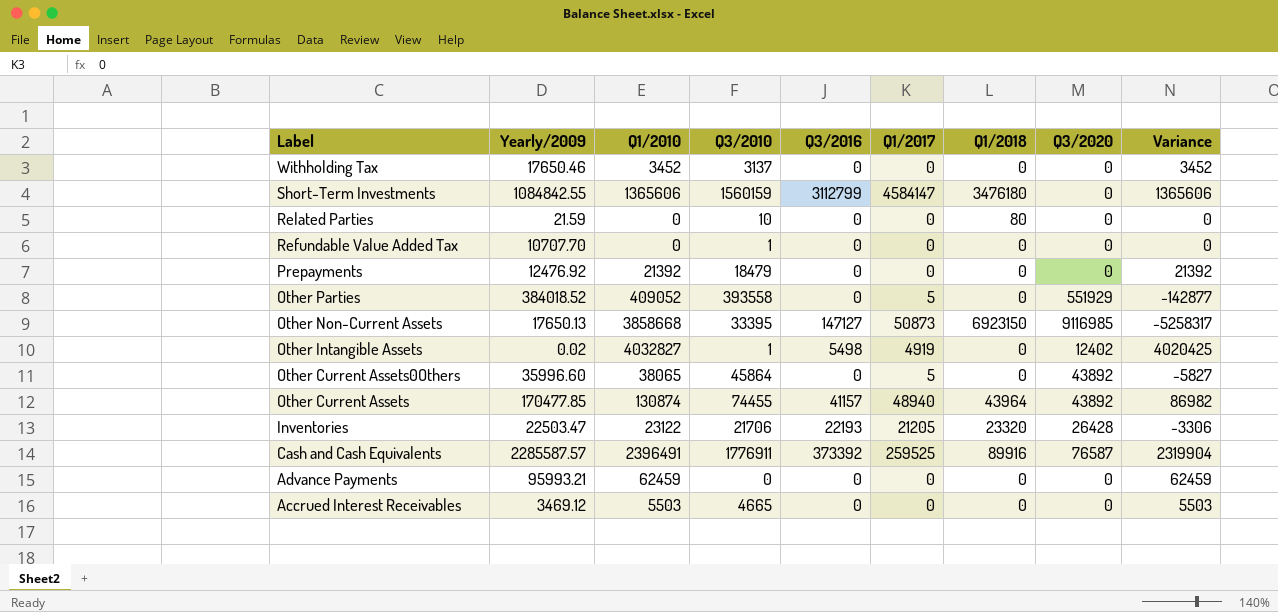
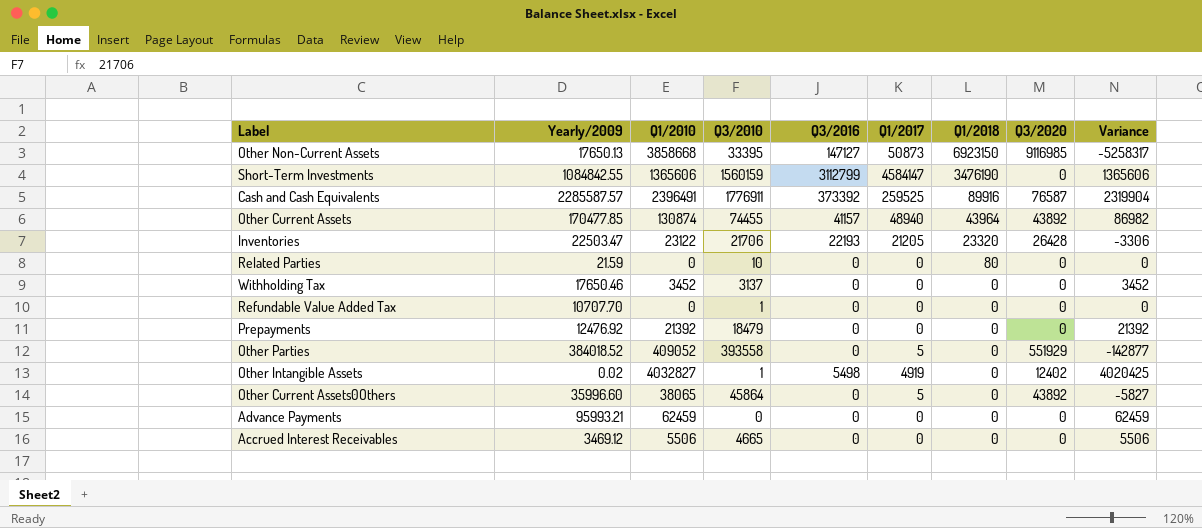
row order: Label descending -> Q1/2018 descending
Short-Term Investments | Q1/2018: 3476180 -> 3476190
Accrued Interest Receivables | Q1/2010: 5503 -> 5506
Accrued Interest Receivables | Variance: 5503 -> 5506

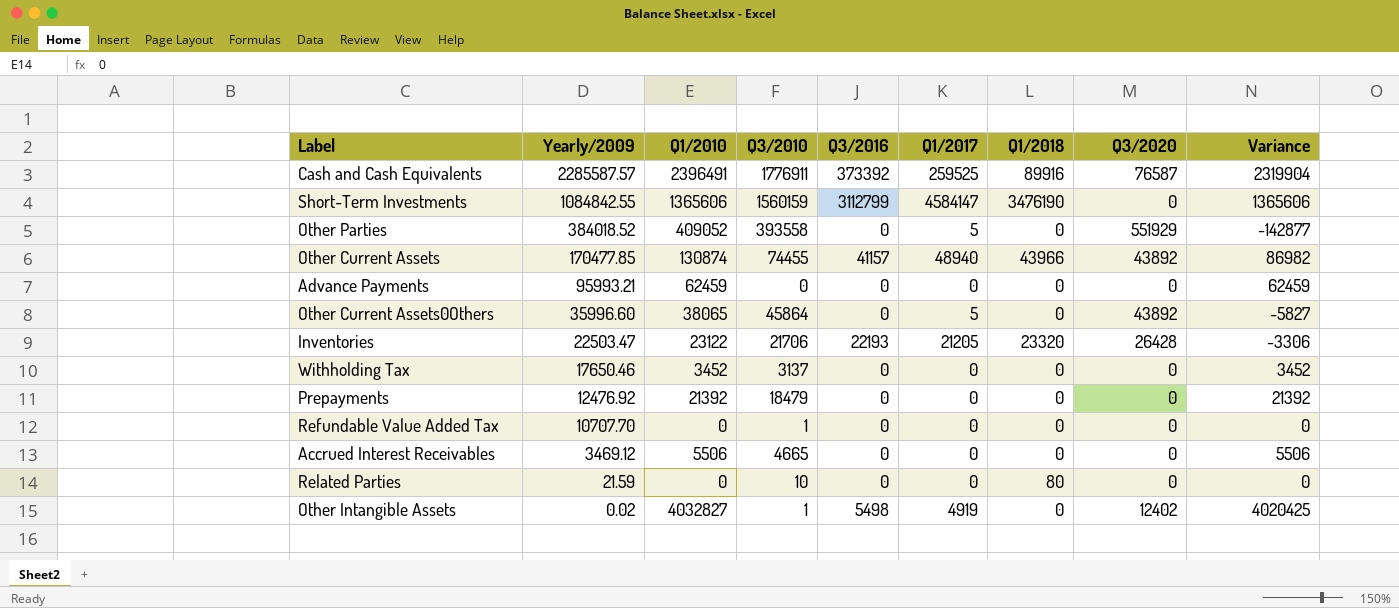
row order: Q1/2018 descending -> Yearly/2009 descending
row Other Non-Current Assets: 17650.13 | 3858668 | 33395 | 147127 | 50873 | 6923150 | 9116985 | -5258317 -> none
Other Current Assets | Q1/2018: 43964 -> 43966

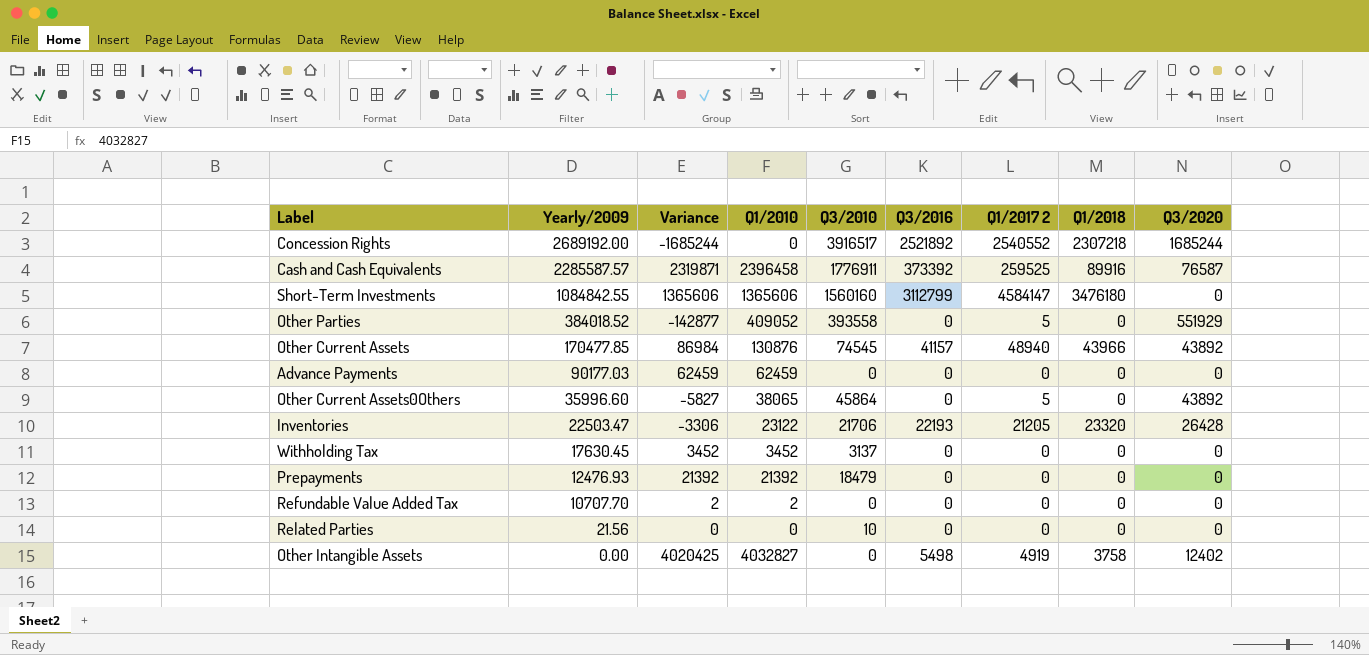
column Variance | position: 9 -> 3
column name: Q1/2017 -> Q1/2017 2
row Accrued Interest Receivables: 3469.12 | 5506 | 4665 | 0 | 0 | 0 | 0 | 5506 -> none
row Concession Rights: none -> 2689192.00 | -1685244 | 0 | 3916517 | 2521892 | 2540552 | 2307218 | 1685244
Cash and Cash Equivalents | Variance: 2319904 -> 2319871
Cash and Cash Equivalents | Q1/2010: 2396491 -> 2396458
Short-Term Investments | Q3/2010: 1560159 -> 1560160
Short-Term Investments | Q1/2018: 3476190 -> 3476180
Other Current Assets | Variance: 86982 -> 86984
Other Current Assets | Q1/2010: 130874 -> 130876
Other Current Assets | Q3/2010: 74455 -> 74545
Advance Payments | Yearly/2009: 95993.21 -> 90177.03
Withholding Tax | Yearly/2009: 17650.46 -> 17630.45
Prepayments | Yearly/2009: 12476.92 -> 12476.93
Refundable Value Added Tax | Variance: 0 -> 2
Refundable Value Added Tax | Q1/2010: 0 -> 2
Refundable Value Added Tax | Q3/2010: 1 -> 0
Related Parties | Yearly/2009: 21.59 -> 21.56
Related Parties | Q1/2018: 80 -> 0
Other Intangible Assets | Yearly/2009: 0.02 -> 0.00
Other Intangible Assets | Q3/2010: 1 -> 0
Other Intangible Assets | Q1/2018: 0 -> 3758

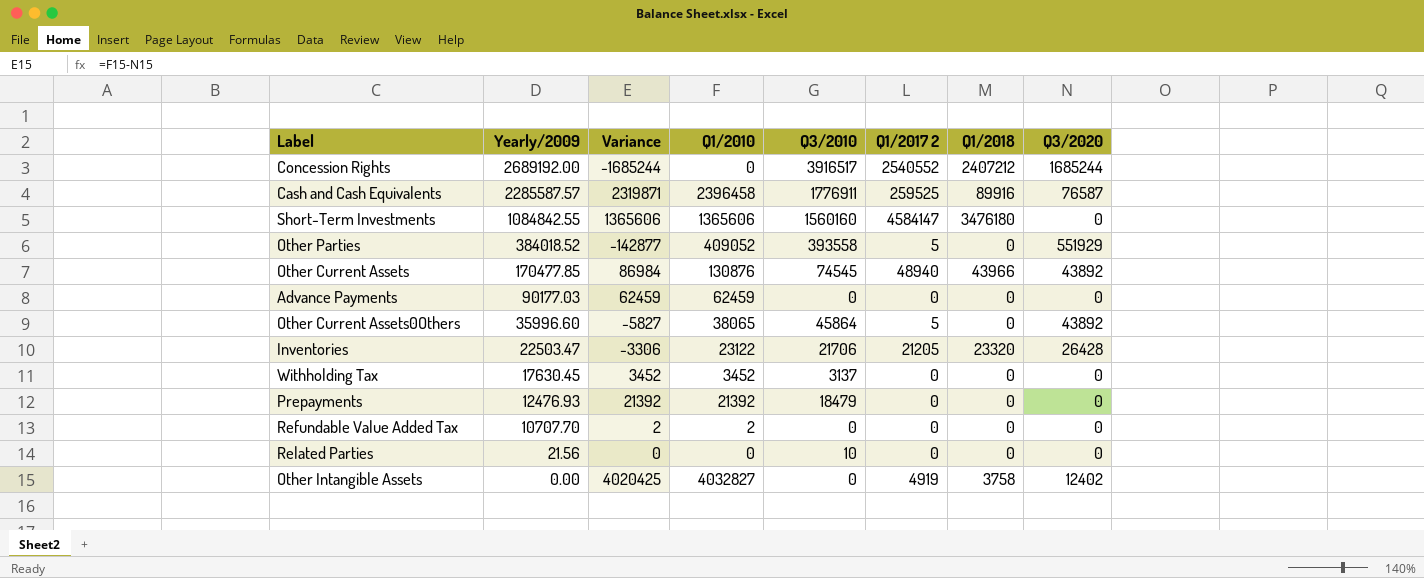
column Q3/2016 | position: 6 -> none
Concession Rights | Q1/2018: 2307218 -> 2407212

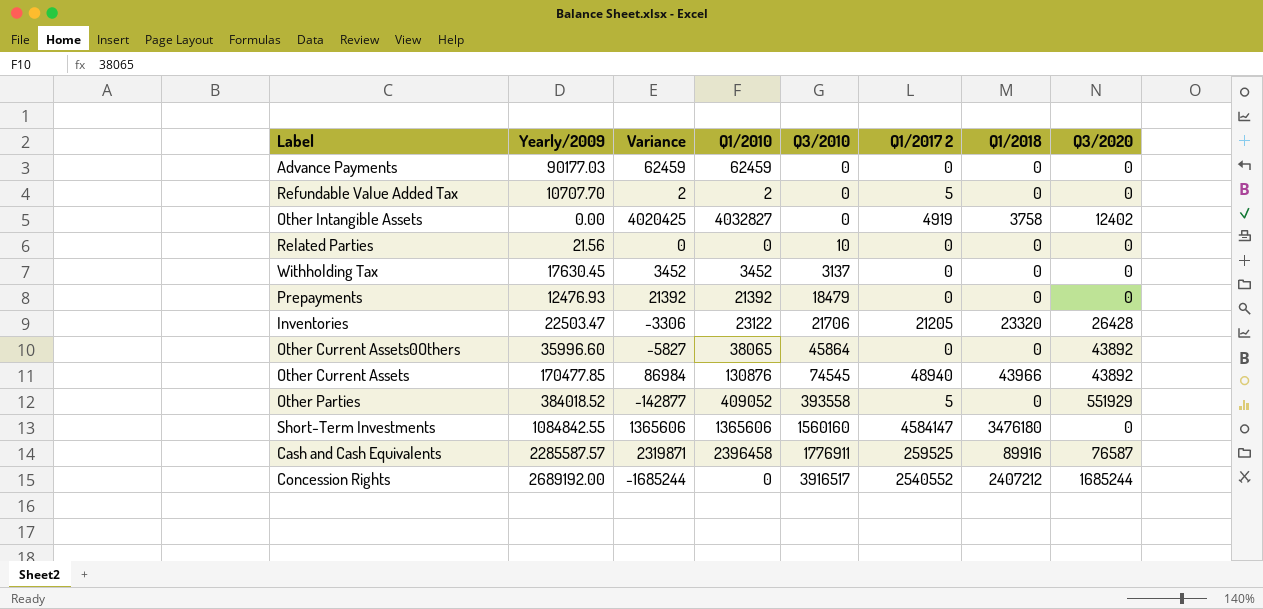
row order: Yearly/2009 descending -> Q3/2010 ascending
Refundable Value Added Tax | Q1/2017 2: 0 -> 5
Other Current Assets0Others | Q1/2017 2: 5 -> 0

